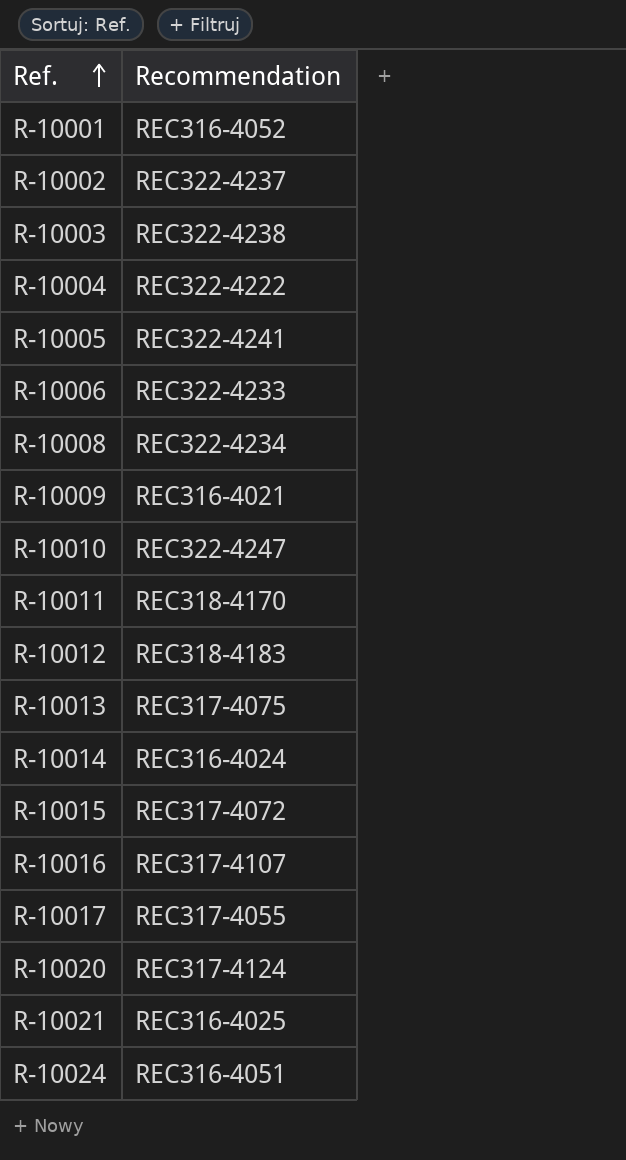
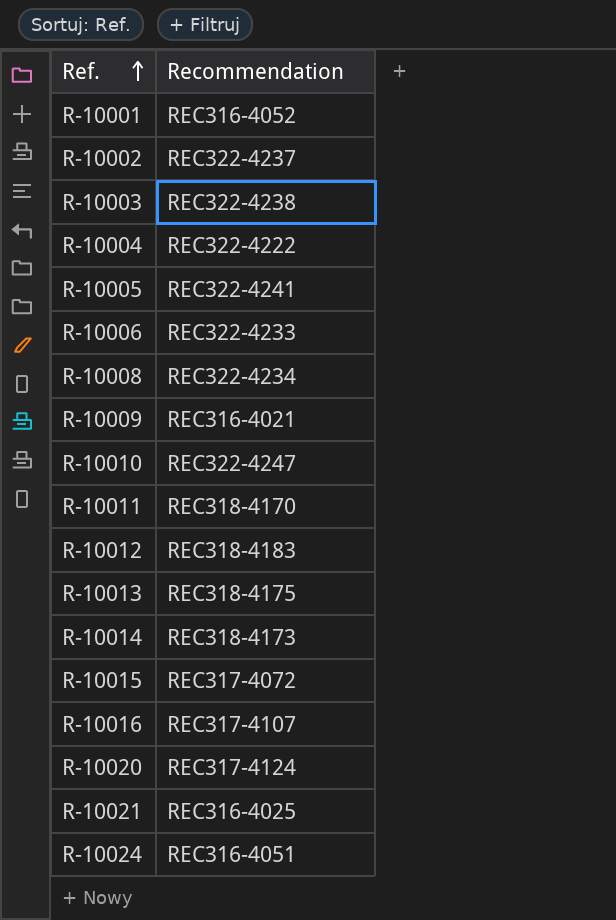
row R-10017: REC317-4055 -> none
R-10013 | Recommendation: REC317-4075 -> REC318-4175
R-10014 | Recommendation: REC316-4024 -> REC318-4173

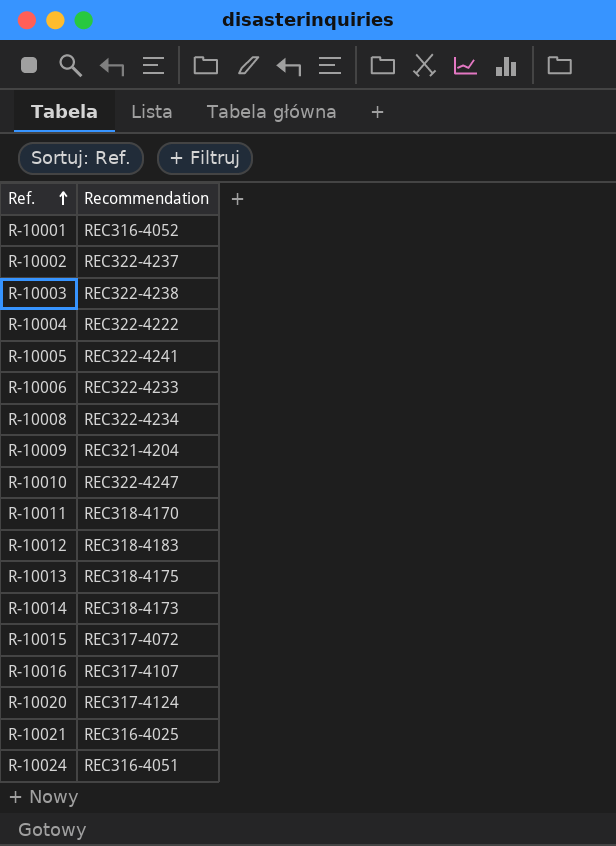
R-10009 | Recommendation: REC316-4021 -> REC321-4204

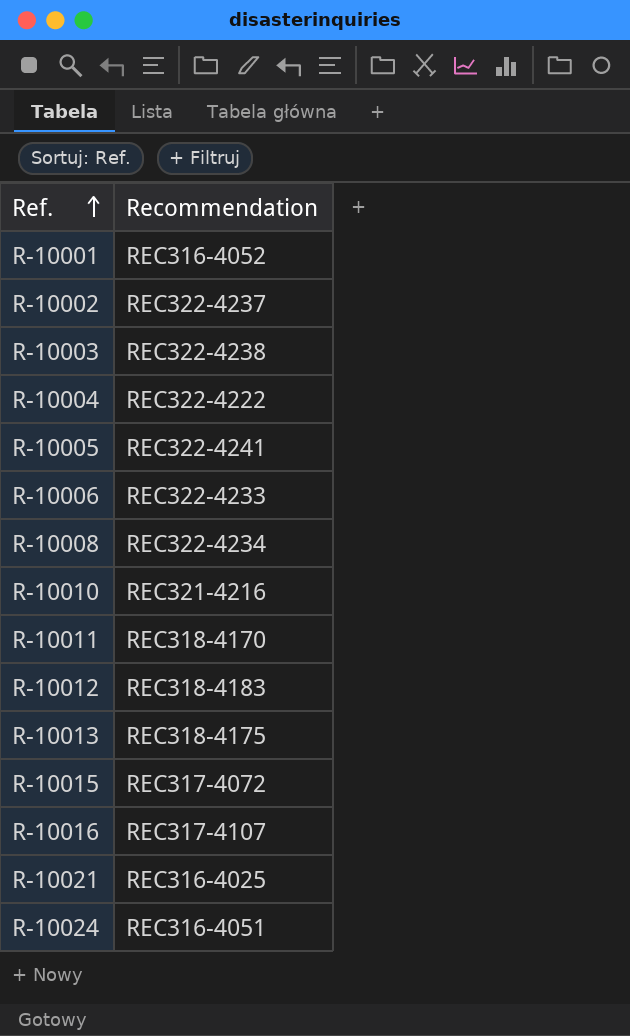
row R-10009: REC321-4204 -> none
row R-10014: REC318-4173 -> none
row R-10020: REC317-4124 -> none
R-10010 | Recommendation: REC322-4247 -> REC321-4216

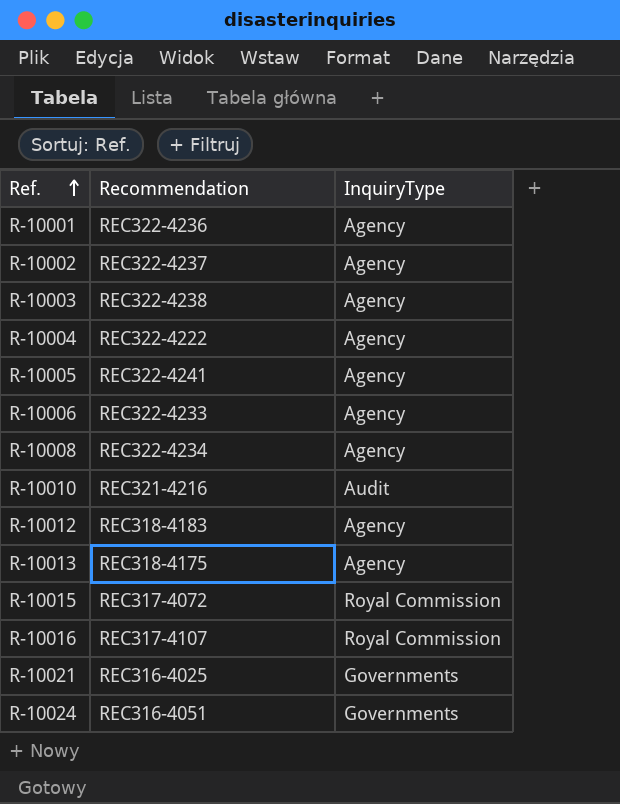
column InquiryType | position: none -> 3
row R-10011: REC318-4170 -> none
R-10001 | Recommendation: REC316-4052 -> REC322-4236

